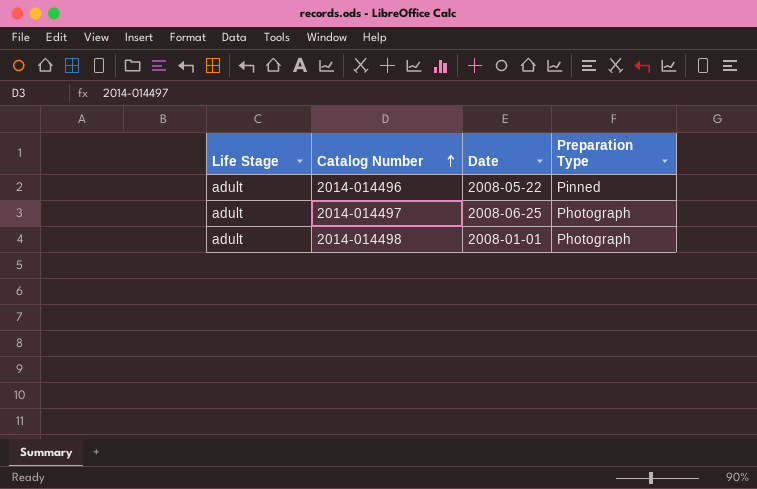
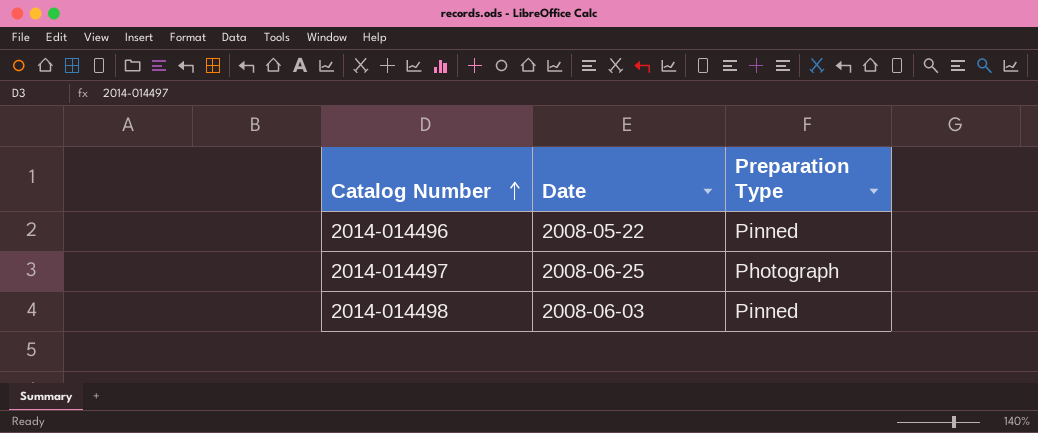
column Life Stage | position: 1 -> none
2014-014498 | Date: 2008-01-01 -> 2008-06-03
2014-014498 | Preparation Type: Photograph -> Pinned

